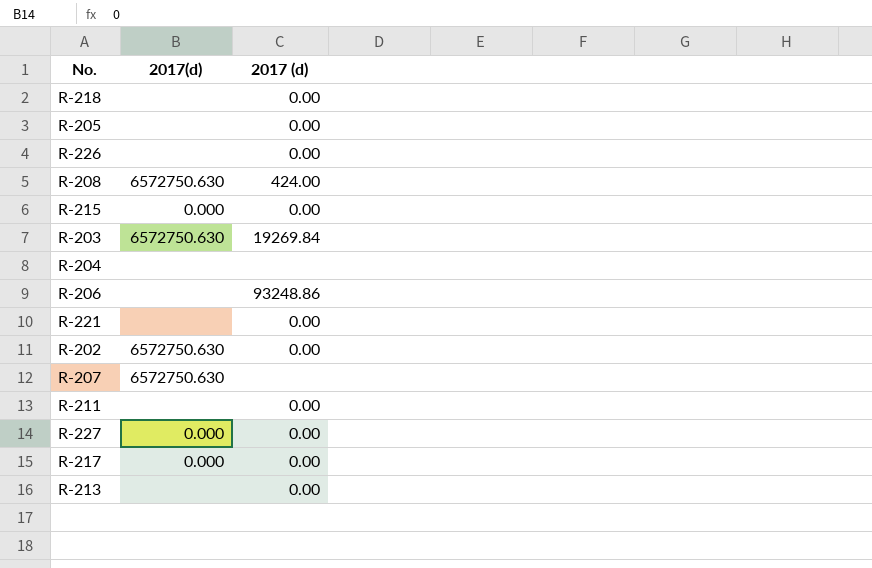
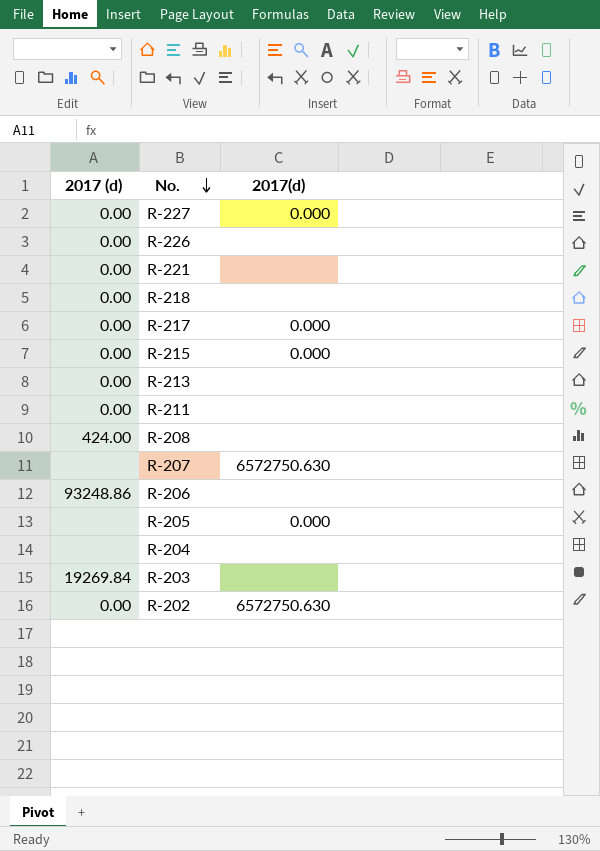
row order: none -> No. descending
column 2017 (d) | position: 3 -> 1
R-208 | 2017(d): 6572750.630 -> none
R-205 | 2017 (d): 0.00 -> none
R-205 | 2017(d): none -> 0.000
R-203 | 2017(d): 6572750.630 -> none

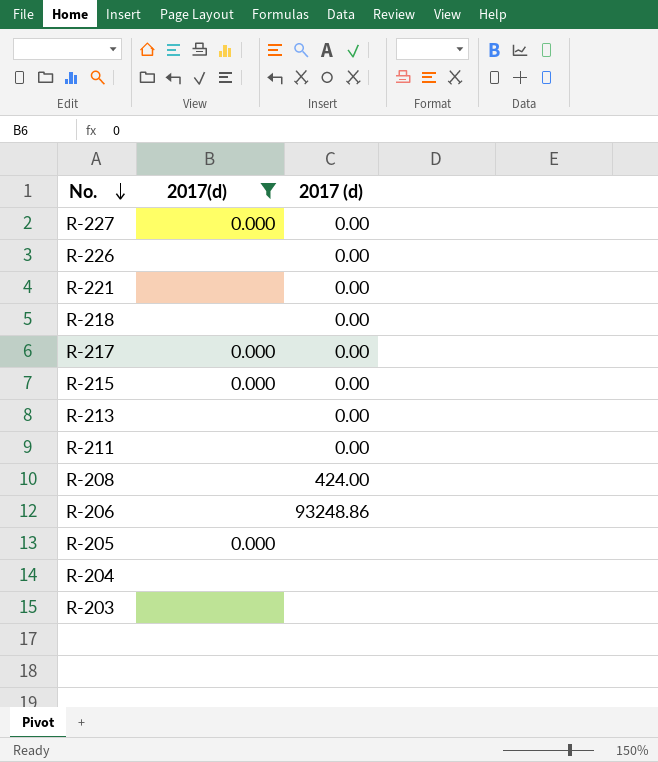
filter: none -> 2017(d) != 6572750.630
column 2017 (d) | position: 1 -> 3
R-203 | 2017 (d): 19269.84 -> none

